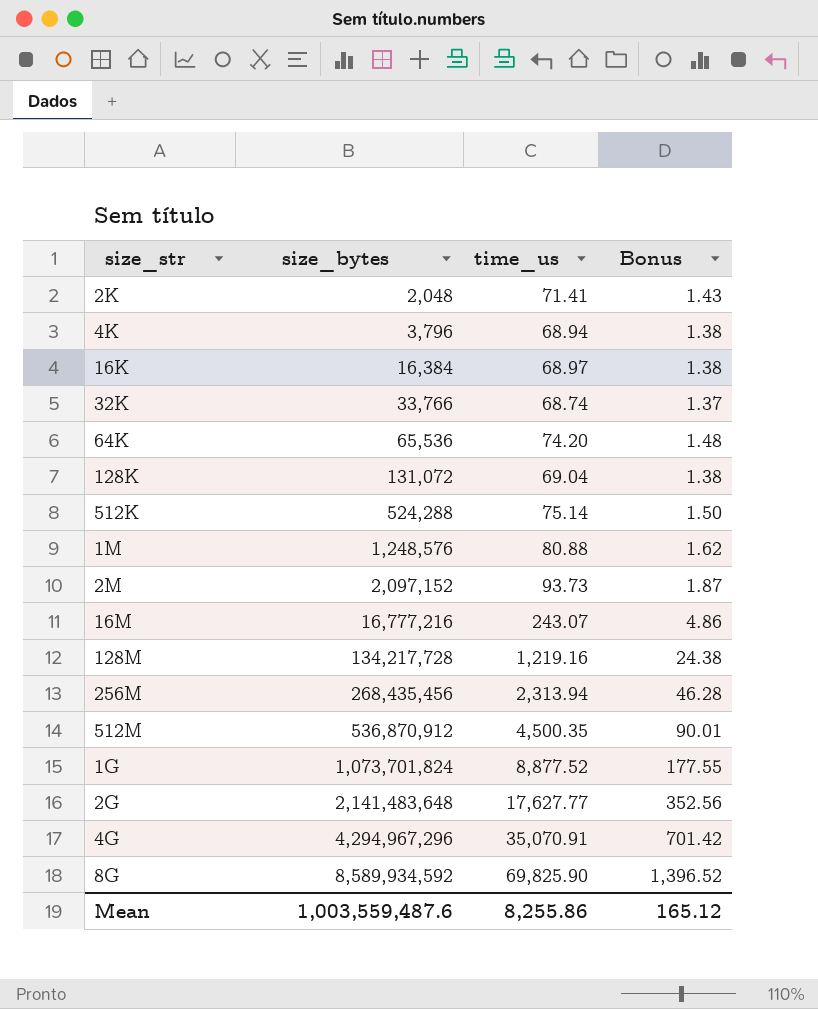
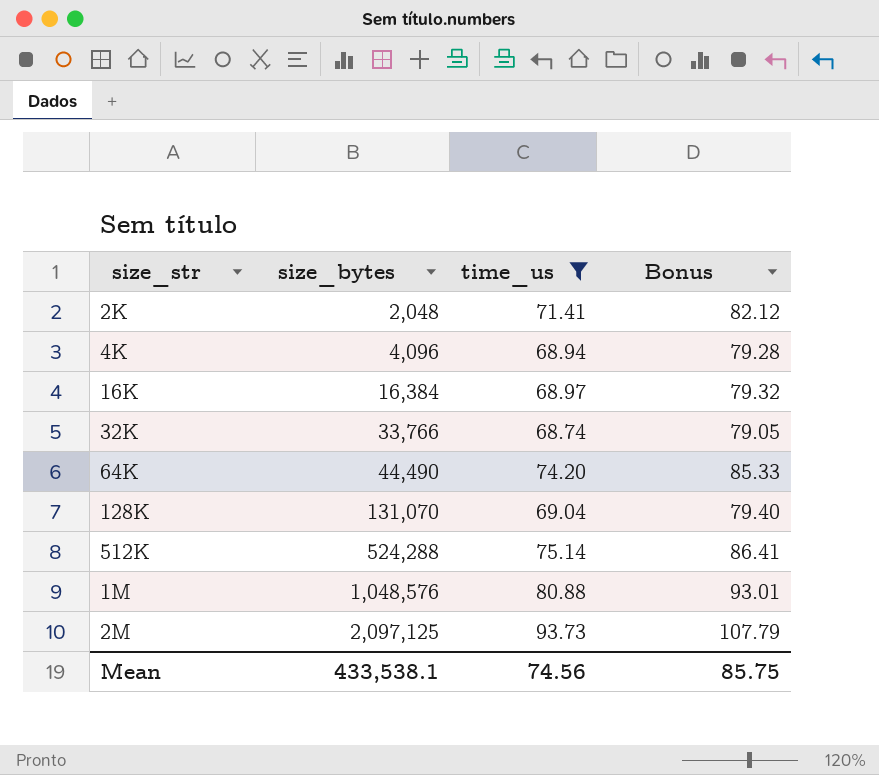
filter: none -> time_us <= 93.73
column Bonus | formula: [time_us] * 0.02 -> [time_us] * 1.15
4K | size_bytes: 3,796 -> 4,096
64K | size_bytes: 65,536 -> 44,490
128K | size_bytes: 131,072 -> 131,070
1M | size_bytes: 1,248,576 -> 1,048,576
2M | size_bytes: 2,097,152 -> 2,097,125
Mean | size_bytes: 1,003,559,487.6 -> 433,538.1
Mean | time_us: 8,255.86 -> 74.56
Mean | Bonus: 165.12 -> 85.75

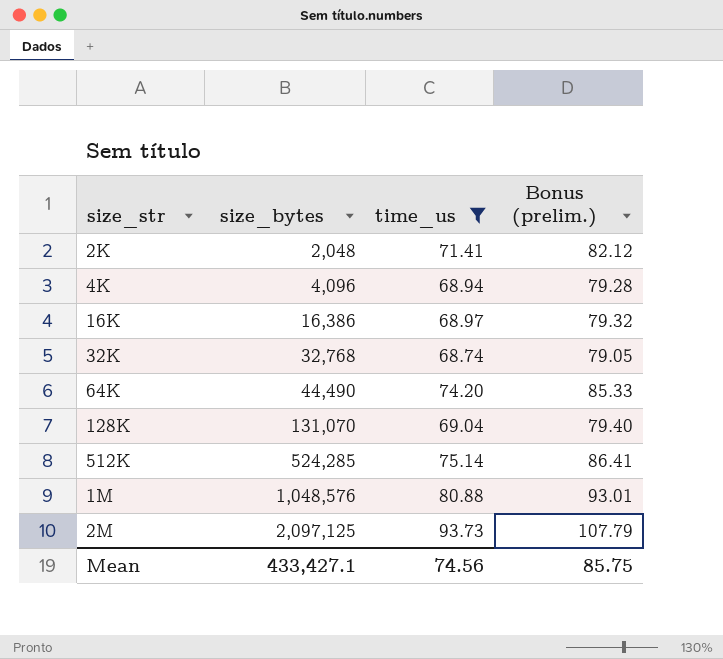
column name: Bonus -> Bonus (prelim.)
16K | size_bytes: 16,384 -> 16,386
32K | size_bytes: 33,766 -> 32,768
512K | size_bytes: 524,288 -> 524,285
Mean | size_bytes: 433,538.1 -> 433,427.1

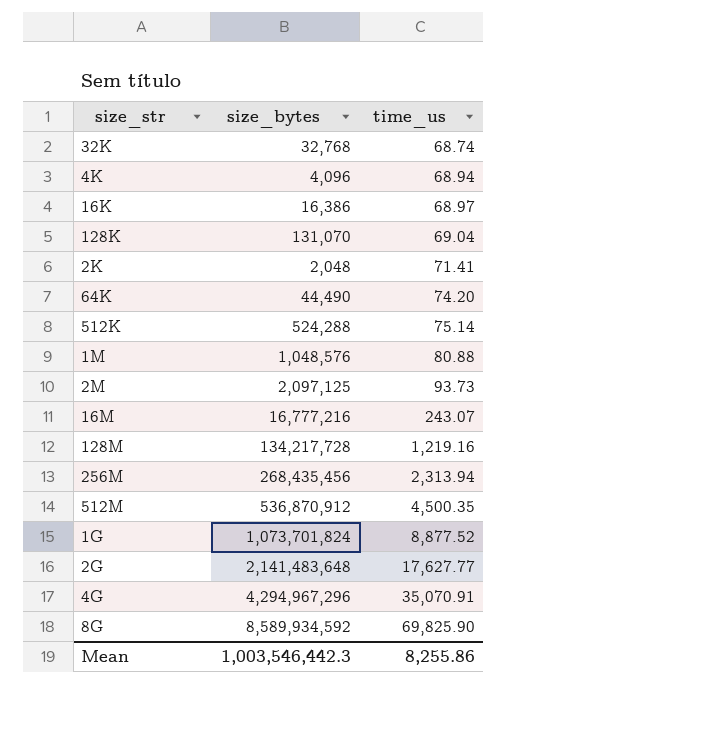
filter: time_us <= 93.73 -> none
row order: size_bytes ascending -> time_us ascending
column Bonus (prelim.) | formula: [time_us] * 1.15 -> none
512K | size_bytes: 524,285 -> 524,288
Mean | size_bytes: 433,427.1 -> 1,003,546,442.3
Mean | time_us: 74.56 -> 8,255.86

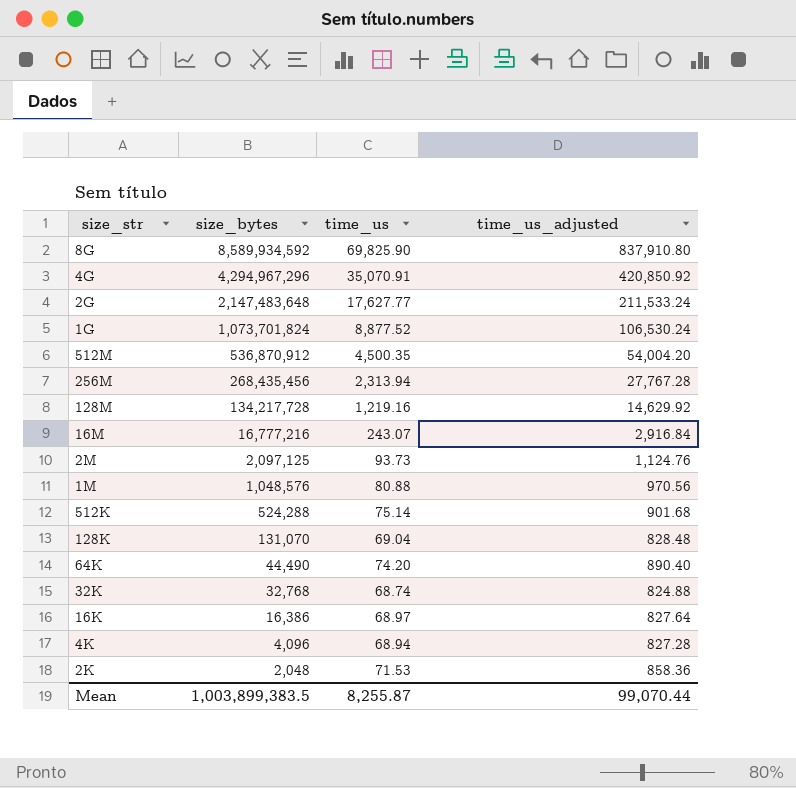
row order: time_us ascending -> size_bytes descending
column time_us_adjusted | formula: none -> [time_us] * 12
2G | size_bytes: 2,141,483,648 -> 2,147,483,648
2K | time_us: 71.41 -> 71.53
Mean | size_bytes: 1,003,546,442.3 -> 1,003,899,383.5
Mean | time_us: 8,255.86 -> 8,255.87

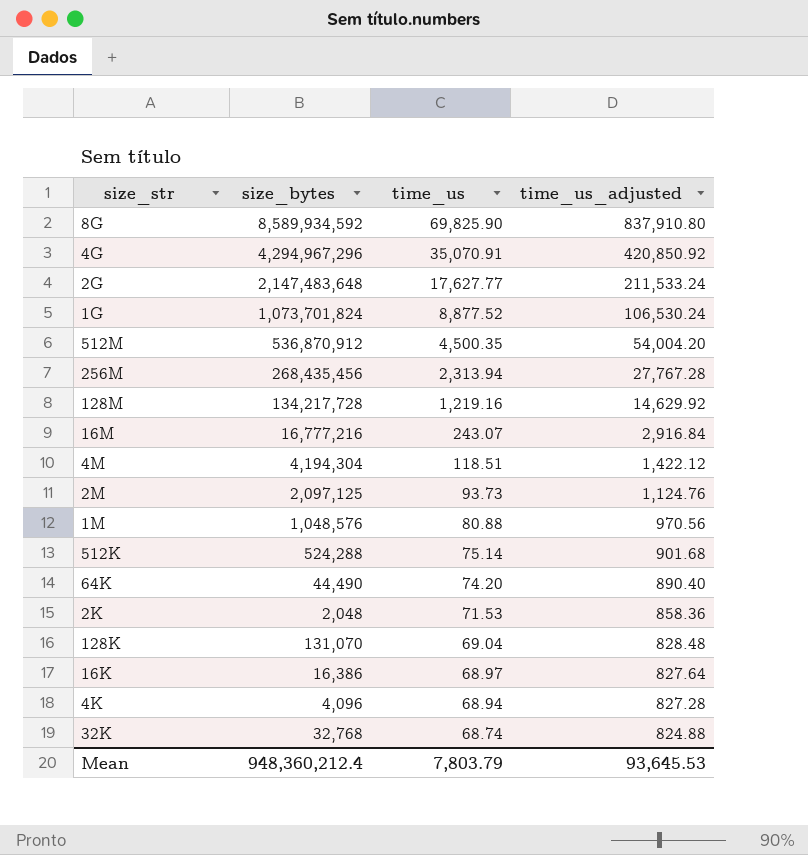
row order: size_bytes descending -> time_us descending
row 4M: none -> 4,194,304 | 118.51 | 1,422.12
Mean | size_bytes: 1,003,899,383.5 -> 948,360,212.4
Mean | time_us: 8,255.87 -> 7,803.79
Mean | time_us_adjusted: 99,070.44 -> 93,645.53

